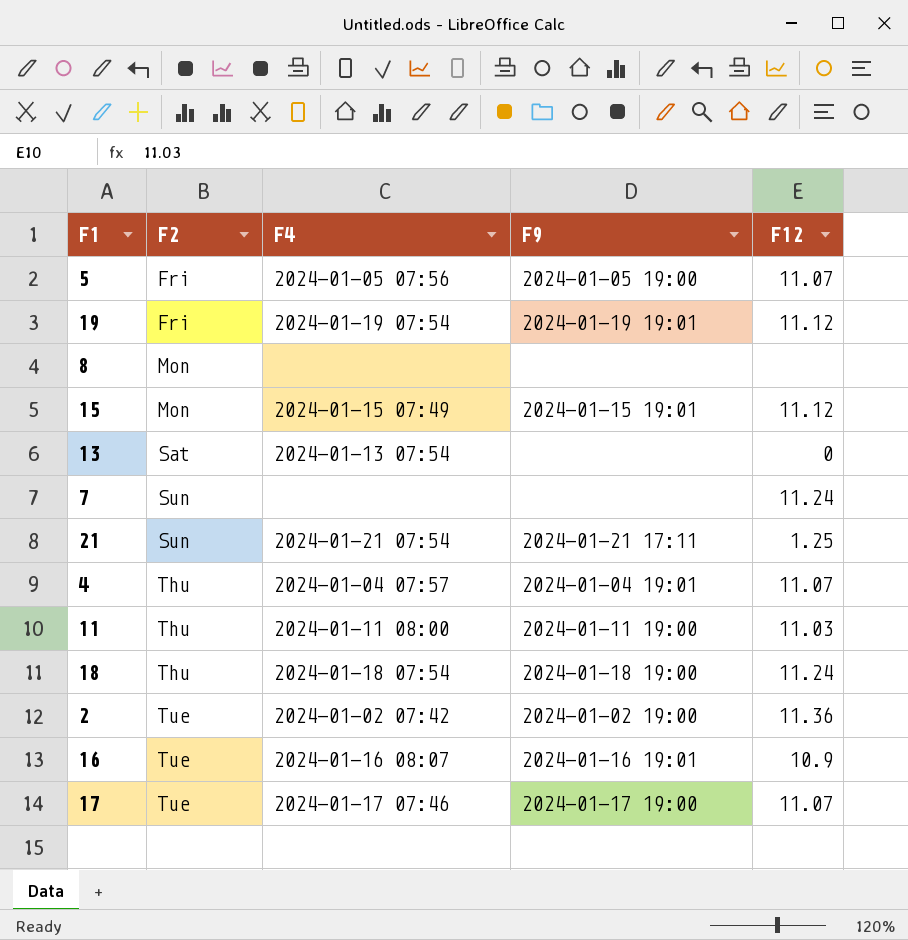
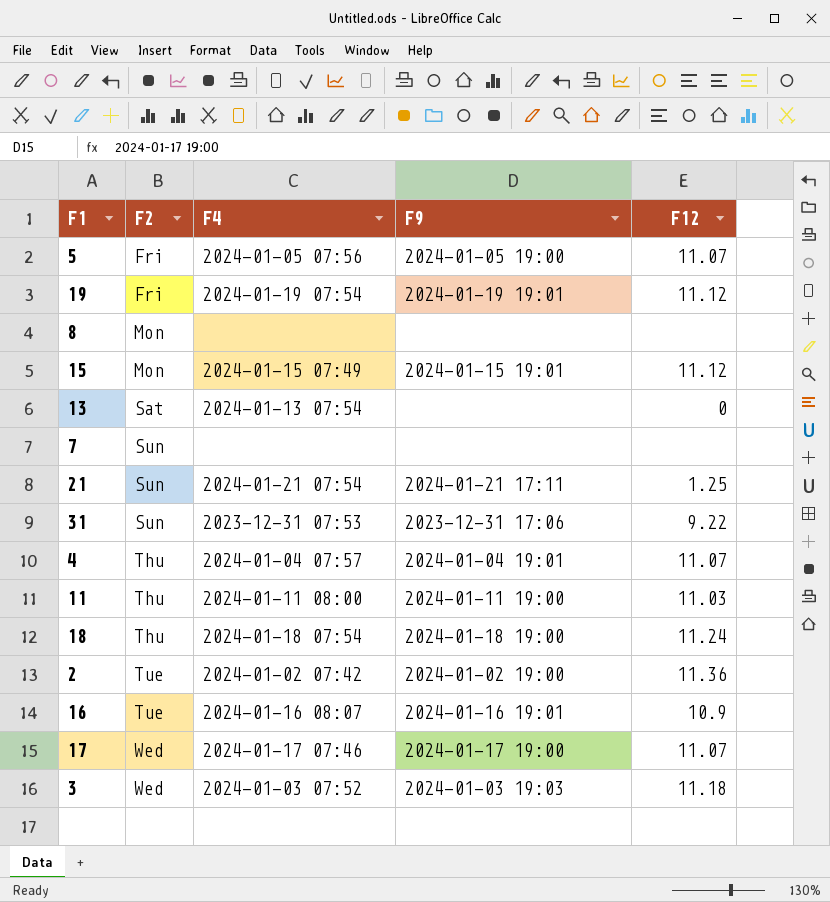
7 | F12: 11.24 -> none
row 31: none -> Sun | 2023-12-31 07:53 | 2023-12-31 17:06 | 9.22
17 | F2: Tue -> Wed
row 3: none -> Wed | 2024-01-03 07:52 | 2024-01-03 19:03 | 11.18

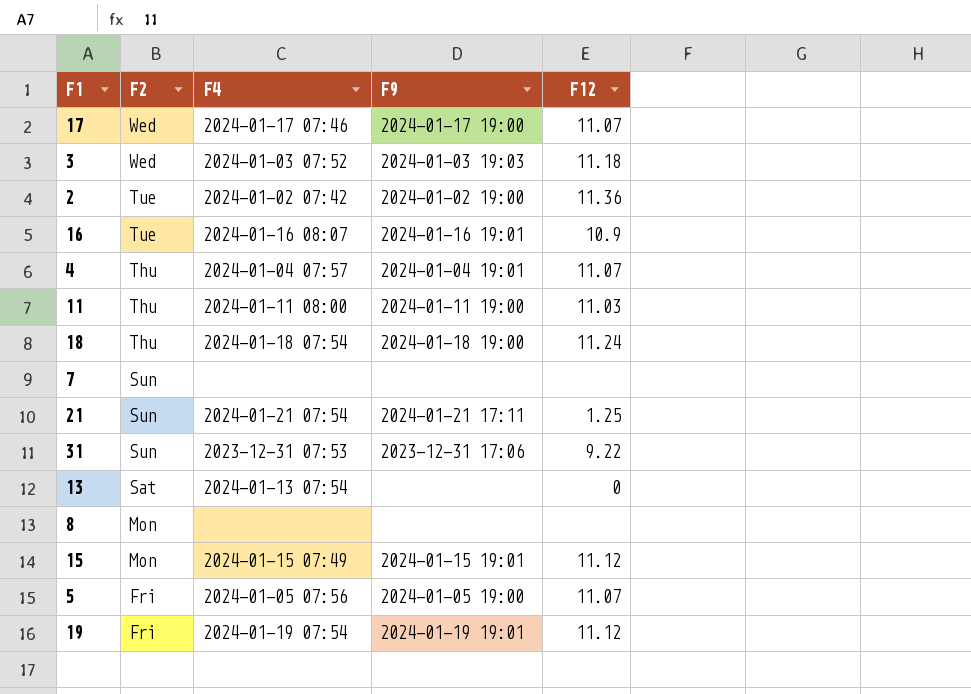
row order: F2 ascending -> F2 descending

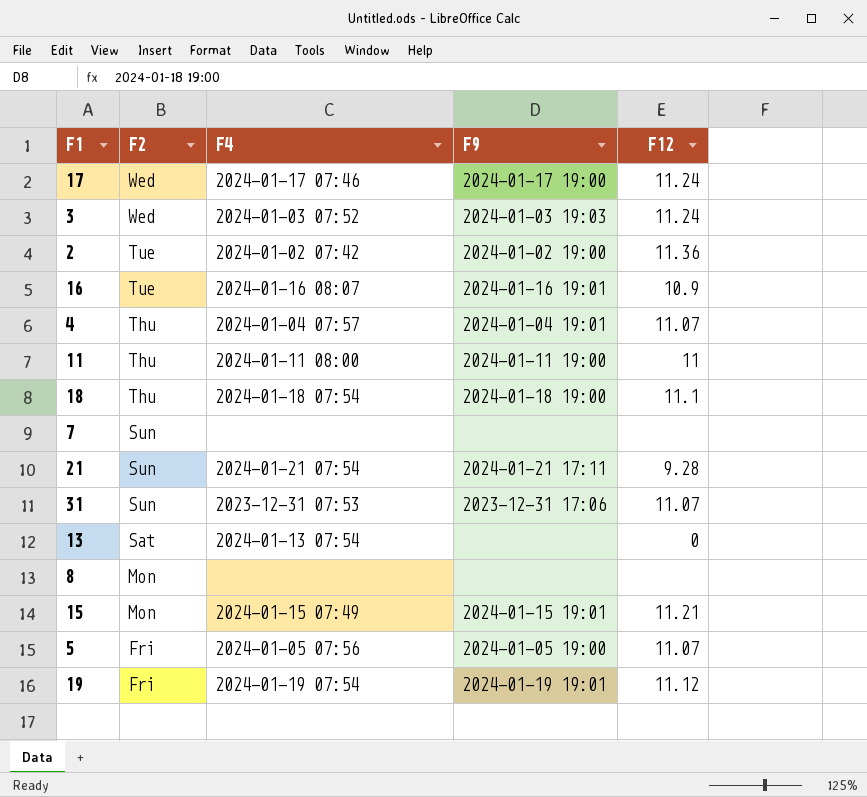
17 | F12: 11.07 -> 11.24
3 | F12: 11.18 -> 11.24
11 | F12: 11.03 -> 11
18 | F12: 11.24 -> 11.1
21 | F12: 1.25 -> 9.28
31 | F12: 9.22 -> 11.07
15 | F12: 11.12 -> 11.21

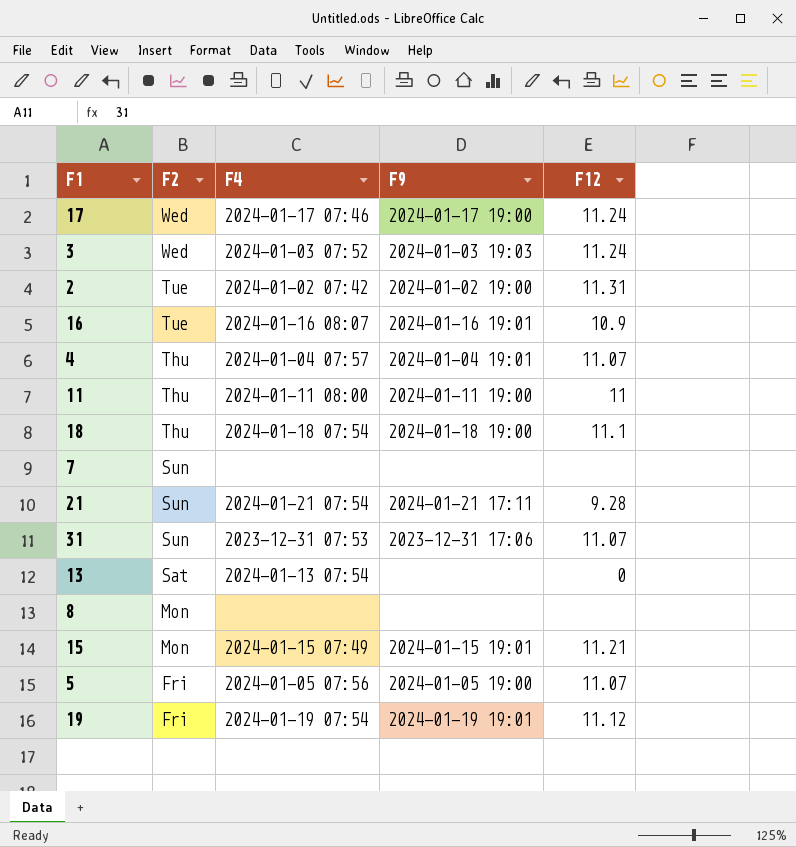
2 | F12: 11.36 -> 11.31

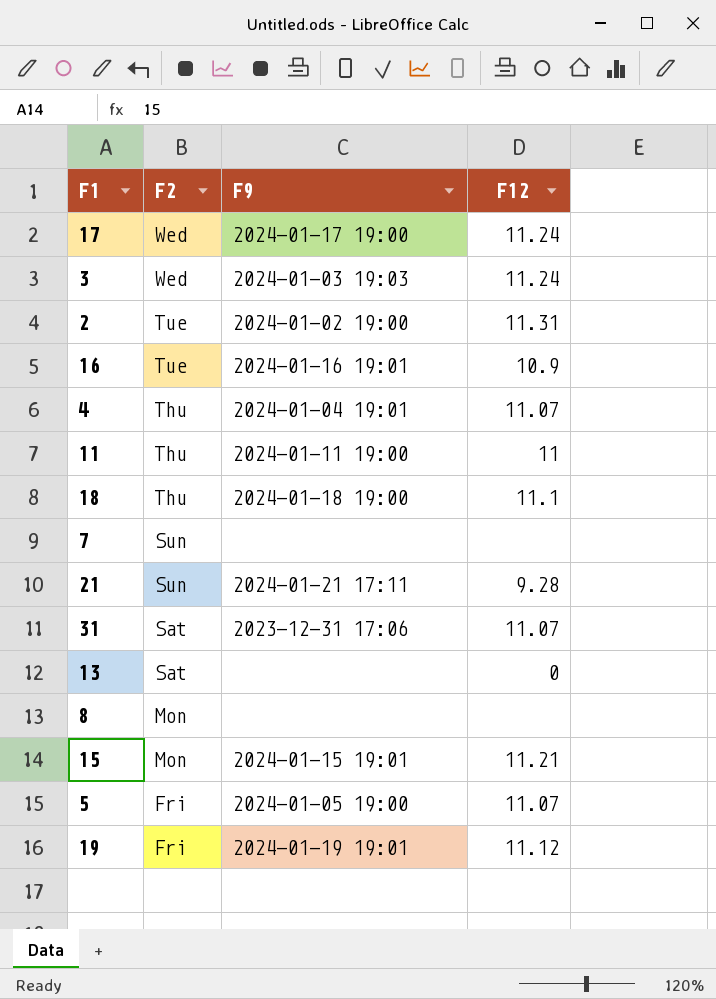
column F4 | position: 3 -> none
31 | F2: Sun -> Sat

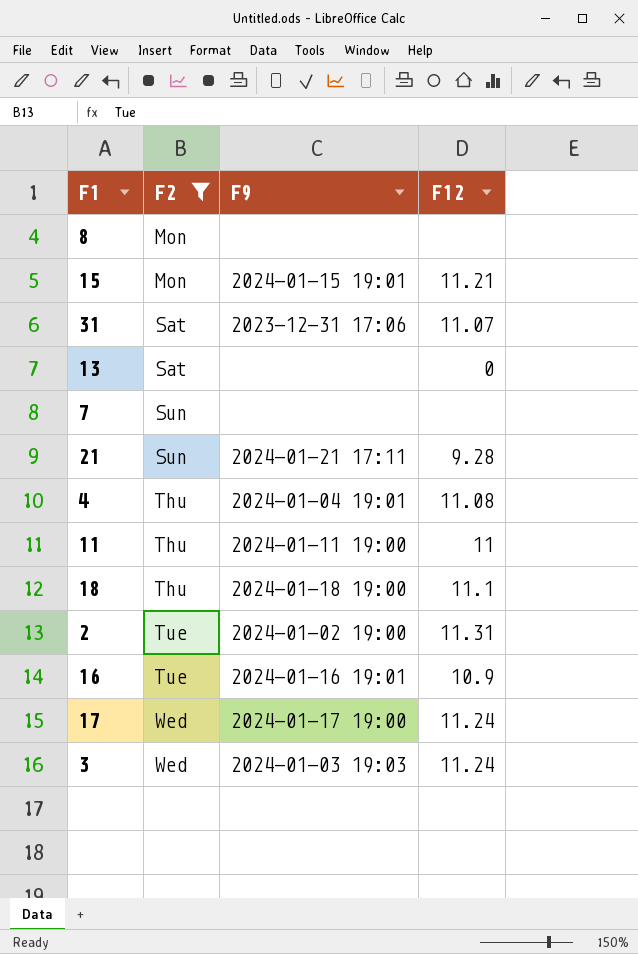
filter: none -> F2 != Fri
row order: F2 descending -> F2 ascending
4 | F12: 11.07 -> 11.08

